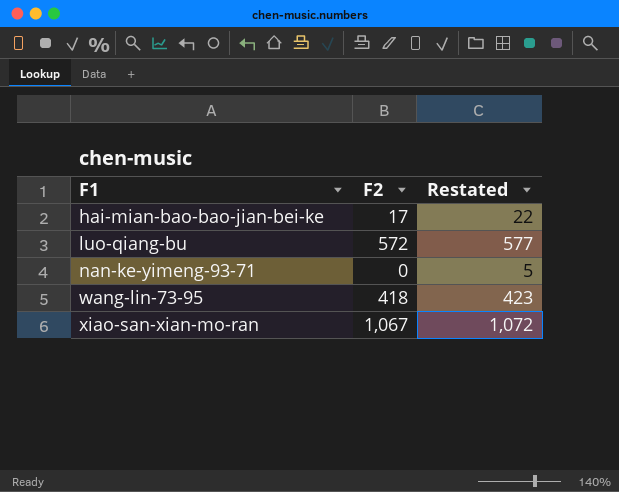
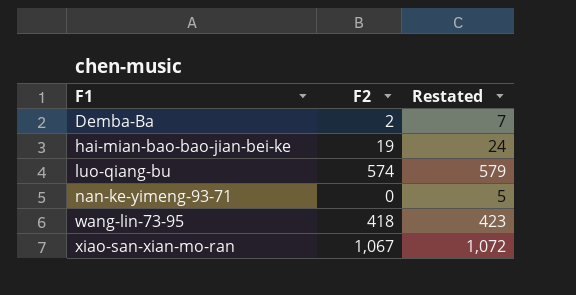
row Demba-Ba: none -> 2 | 7
hai-mian-bao-bao-jian-bei-ke | F2: 17 -> 19
hai-mian-bao-bao-jian-bei-ke | Restated: 22 -> 24
luo-qiang-bu | F2: 572 -> 574
luo-qiang-bu | Restated: 577 -> 579

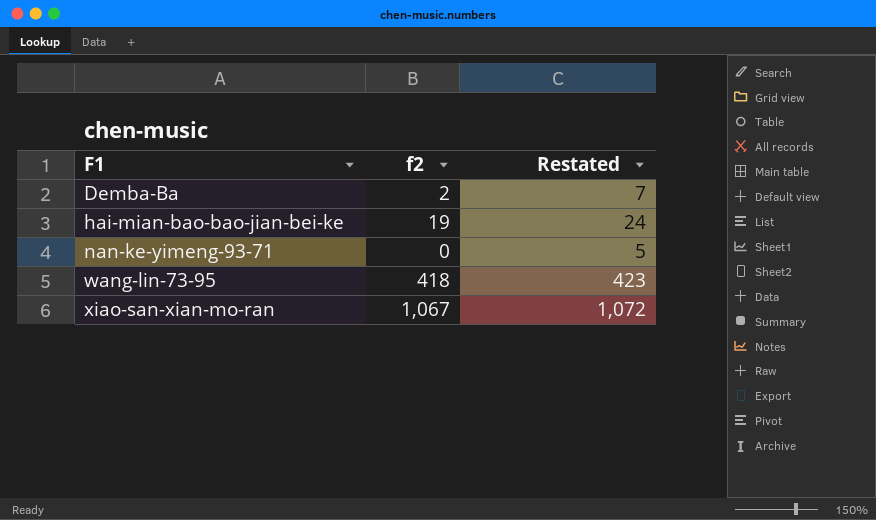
column name: F2 -> f2
row luo-qiang-bu: 574 | 579 -> none

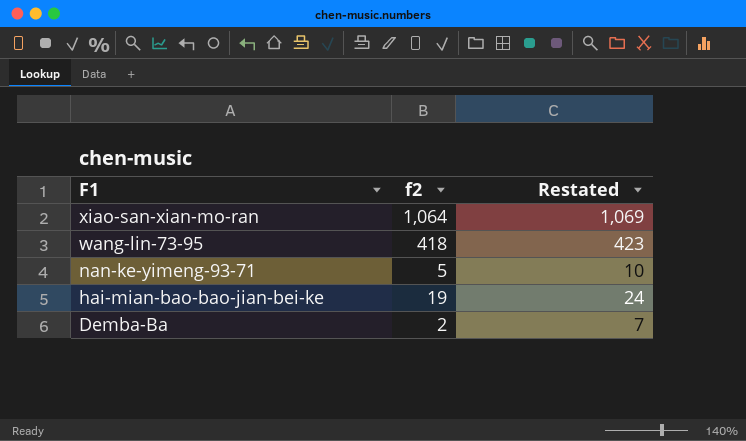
row order: F1 ascending -> F1 descending
xiao-san-xian-mo-ran | f2: 1,067 -> 1,064
xiao-san-xian-mo-ran | Restated: 1,072 -> 1,069
nan-ke-yimeng-93-71 | f2: 0 -> 5
nan-ke-yimeng-93-71 | Restated: 5 -> 10

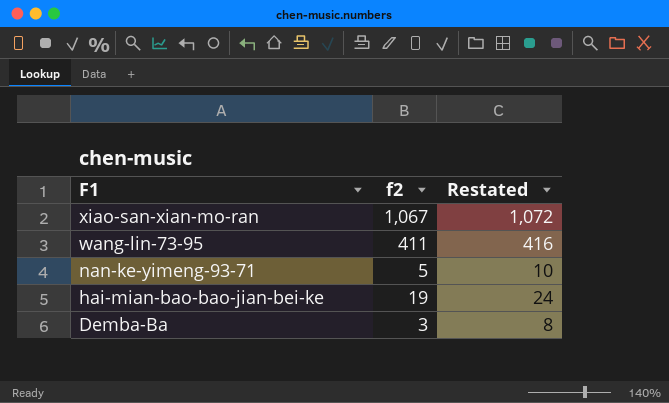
xiao-san-xian-mo-ran | f2: 1,064 -> 1,067
xiao-san-xian-mo-ran | Restated: 1,069 -> 1,072
wang-lin-73-95 | f2: 418 -> 411
wang-lin-73-95 | Restated: 423 -> 416
Demba-Ba | f2: 2 -> 3
Demba-Ba | Restated: 7 -> 8

